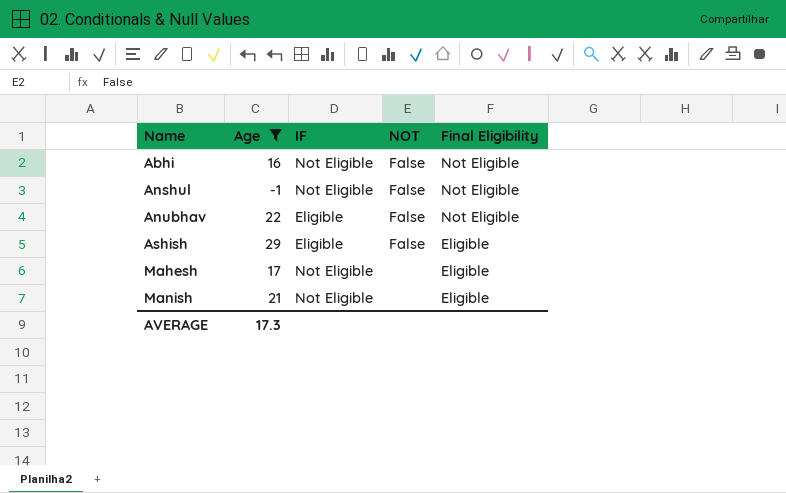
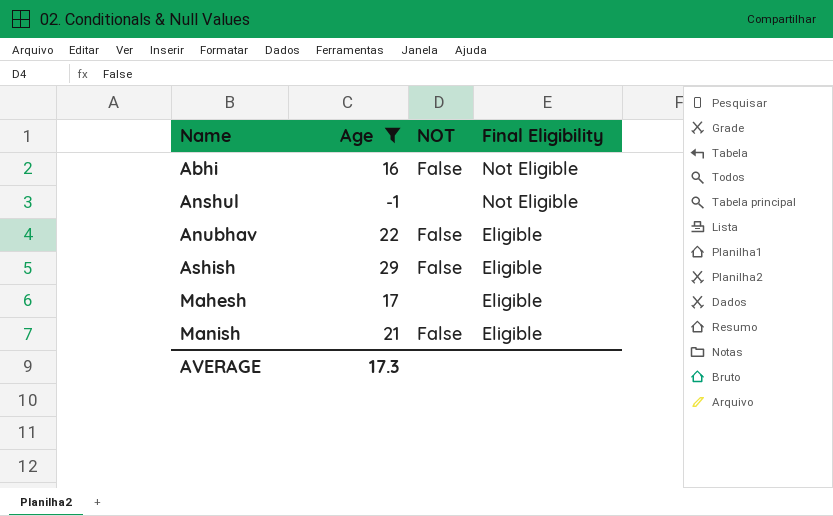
column IF | position: 3 -> none
Anshul | NOT: False -> none
Anubhav | Final Eligibility: Not Eligible -> Eligible
Manish | NOT: none -> False

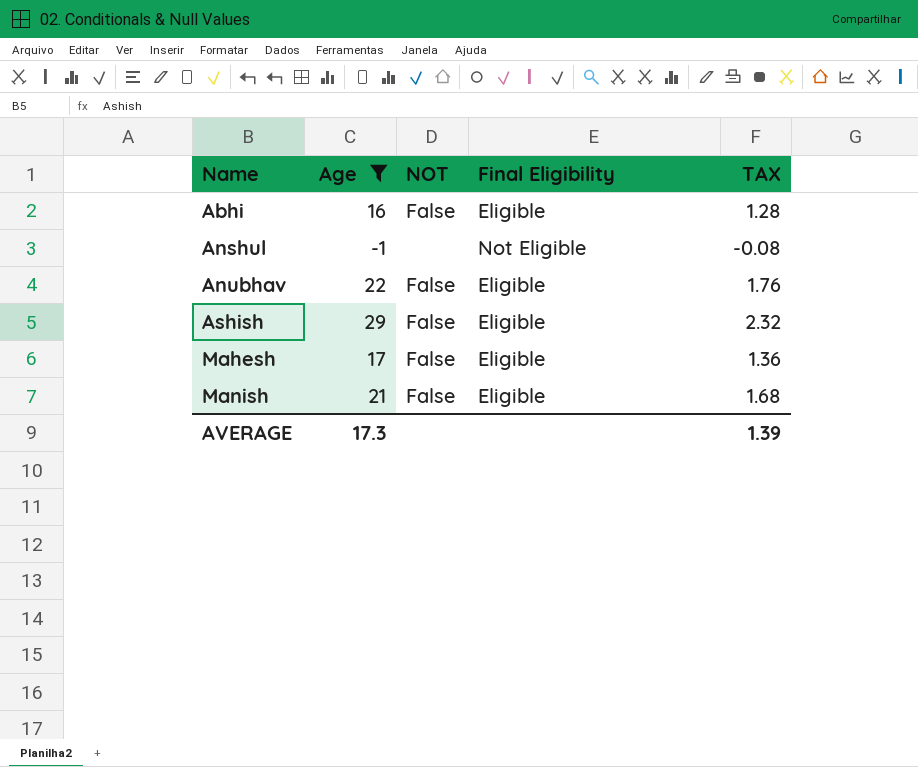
column TAX | formula: none -> [Age] * 0.08
Abhi | Final Eligibility: Not Eligible -> Eligible
Mahesh | NOT: none -> False

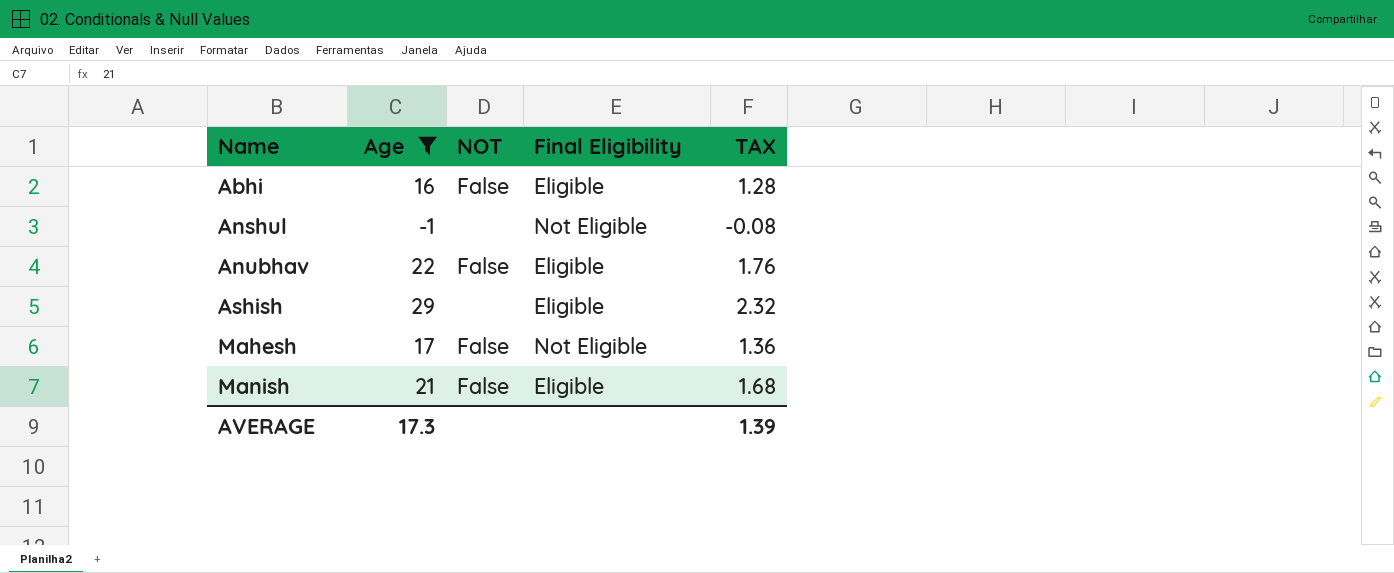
Ashish | NOT: False -> none
Mahesh | Final Eligibility: Eligible -> Not Eligible

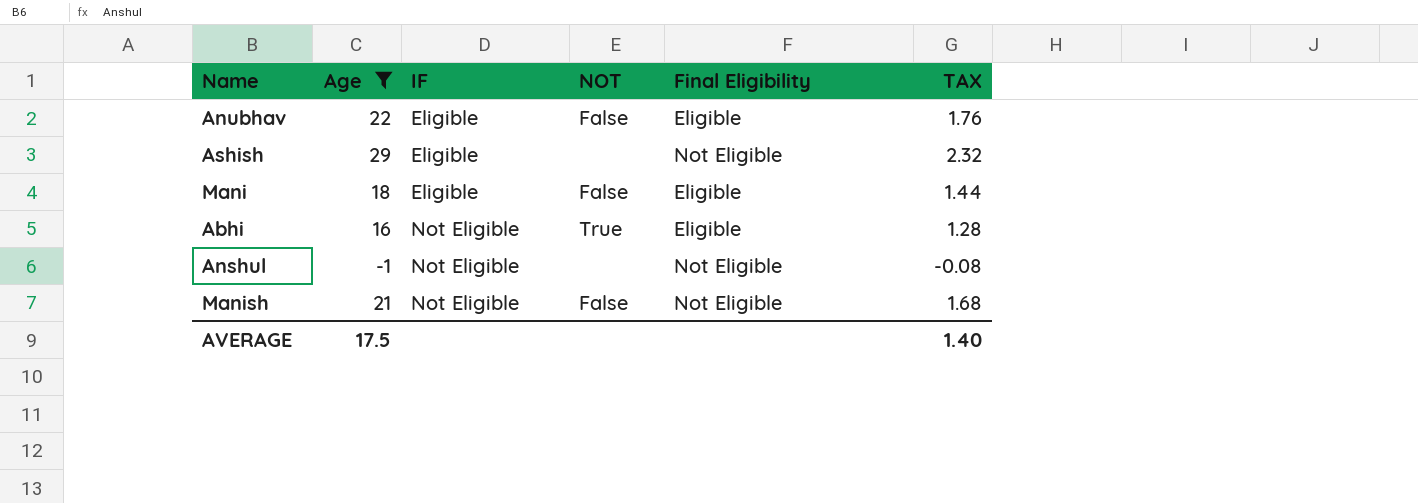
row order: Name ascending -> IF ascending
column IF | position: none -> 3
row Mahesh: 17 | False | Not Eligible | 1.36 -> none
Ashish | Final Eligibility: Eligible -> Not Eligible
row Mani: none -> 18 | Eligible | False | Eligible | 1.44
Abhi | NOT: False -> True
Manish | Final Eligibility: Eligible -> Not Eligible
AVERAGE | Age: 17.3 -> 17.5
AVERAGE | TAX: 1.39 -> 1.40

